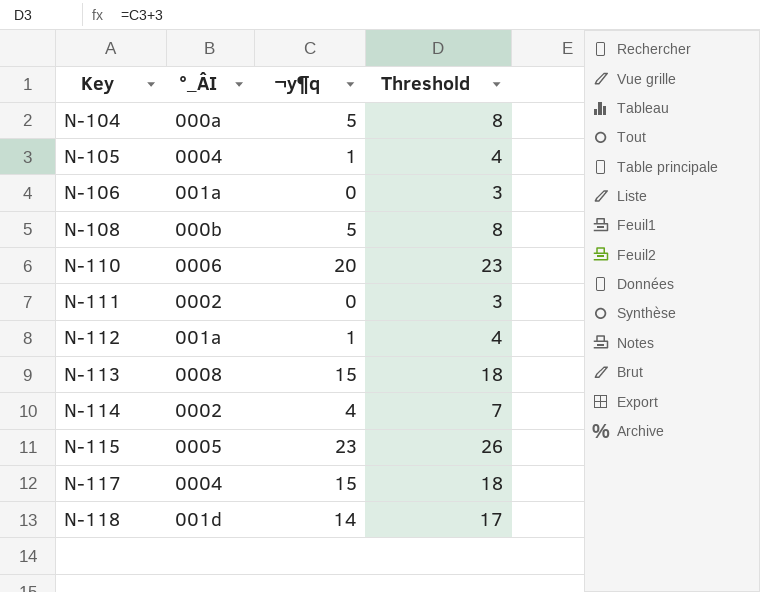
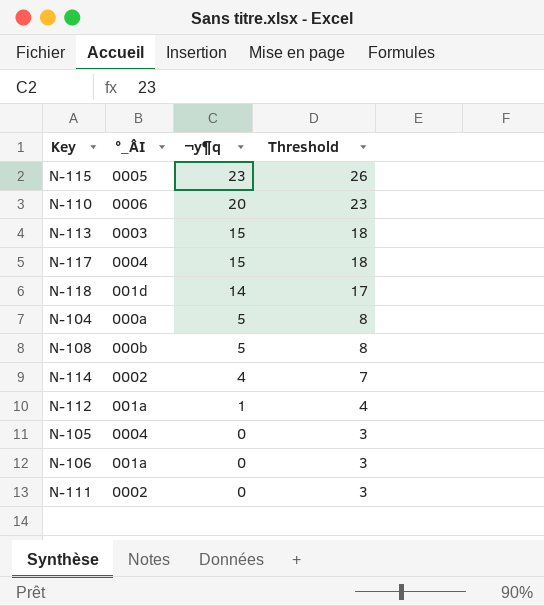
row order: Key ascending -> ¬y¶q descending
N-113 | °_ÂI: 0008 -> 0003
N-105 | ¬y¶q: 1 -> 0
N-105 | Threshold: 4 -> 3

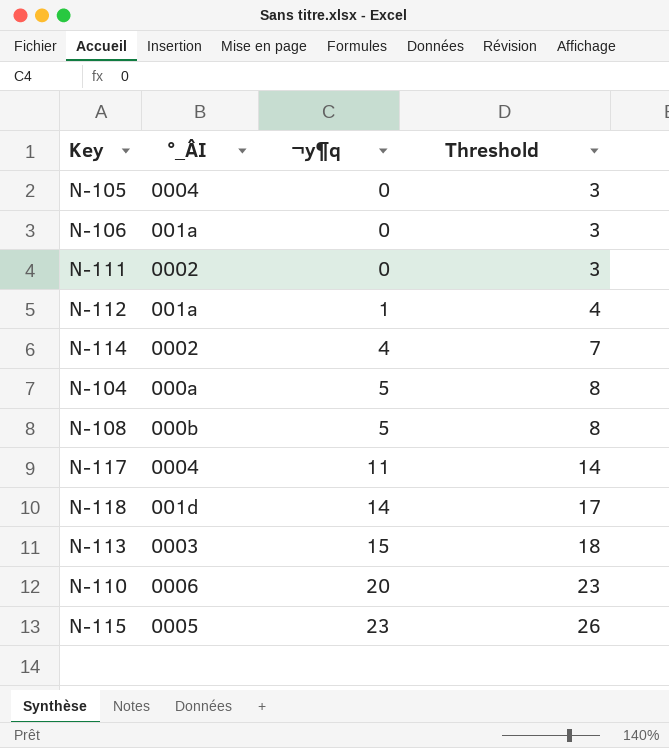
row order: ¬y¶q descending -> ¬y¶q ascending
N-117 | ¬y¶q: 15 -> 11
N-117 | Threshold: 18 -> 14

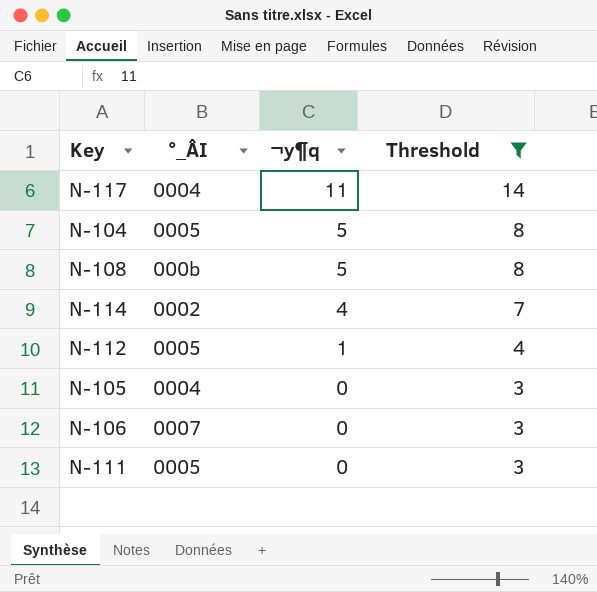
filter: none -> Threshold <= 14
row order: ¬y¶q ascending -> ¬y¶q descending
N-104 | °_ÂI: 000a -> 0005
N-112 | °_ÂI: 001a -> 0005
N-106 | °_ÂI: 001a -> 0007
N-111 | °_ÂI: 0002 -> 0005

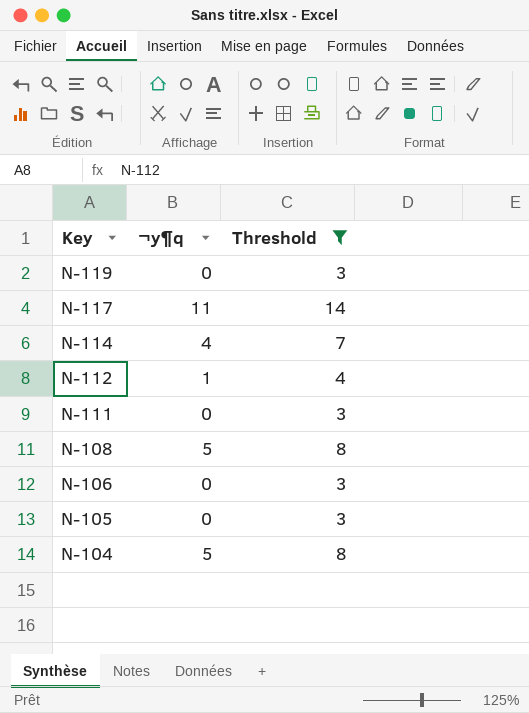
row order: ¬y¶q descending -> Key descending
column °_ÂI | position: 2 -> none
row N-119: none -> 0 | 3

